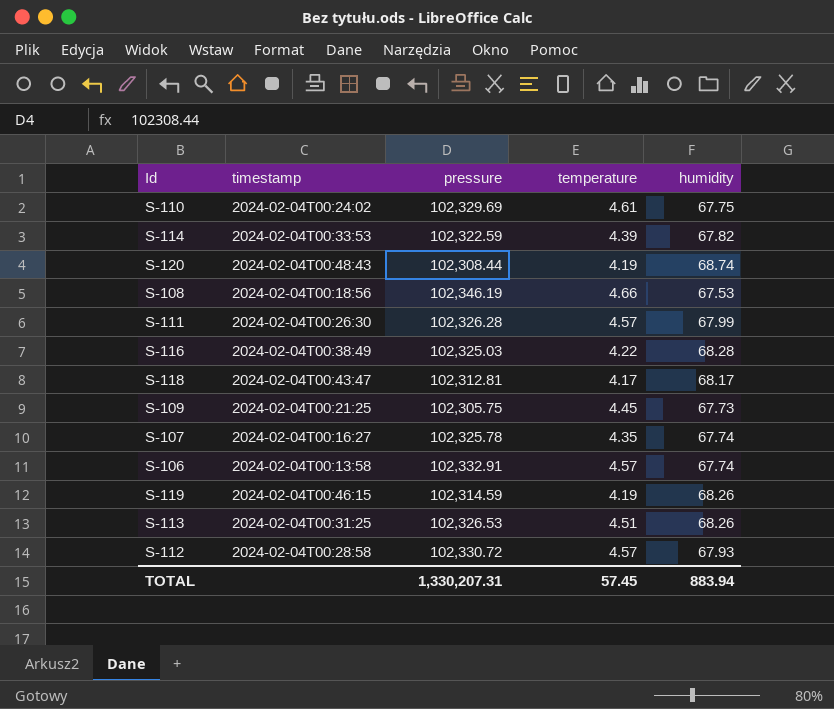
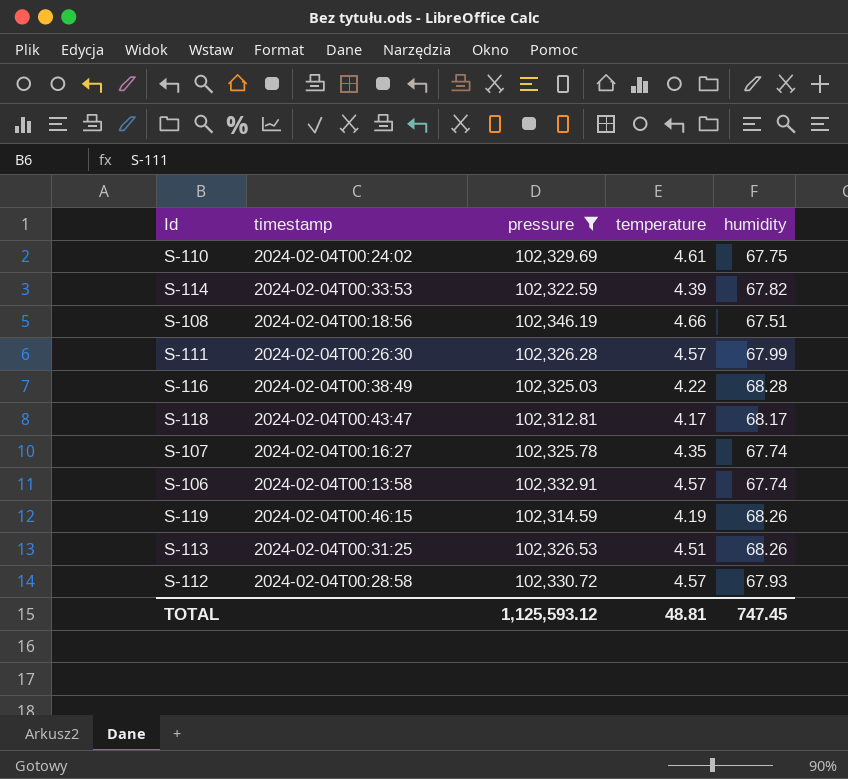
filter: none -> pressure >= 102,312.81
S-108 | humidity: 67.53 -> 67.51
TOTAL | pressure: 1,330,207.31 -> 1,125,593.12
TOTAL | temperature: 57.45 -> 48.81
TOTAL | humidity: 883.94 -> 747.45

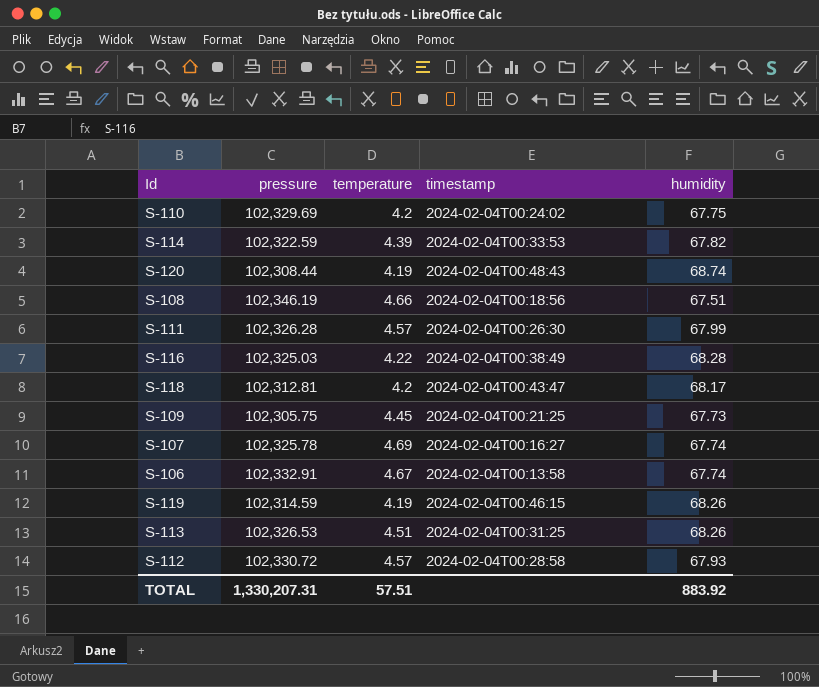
filter: pressure >= 102,312.81 -> none
column timestamp | position: 2 -> 4
S-110 | temperature: 4.61 -> 4.2
S-118 | temperature: 4.17 -> 4.2
S-107 | temperature: 4.35 -> 4.69
S-106 | temperature: 4.57 -> 4.67
TOTAL | pressure: 1,125,593.12 -> 1,330,207.31
TOTAL | temperature: 48.81 -> 57.51
TOTAL | humidity: 747.45 -> 883.92

